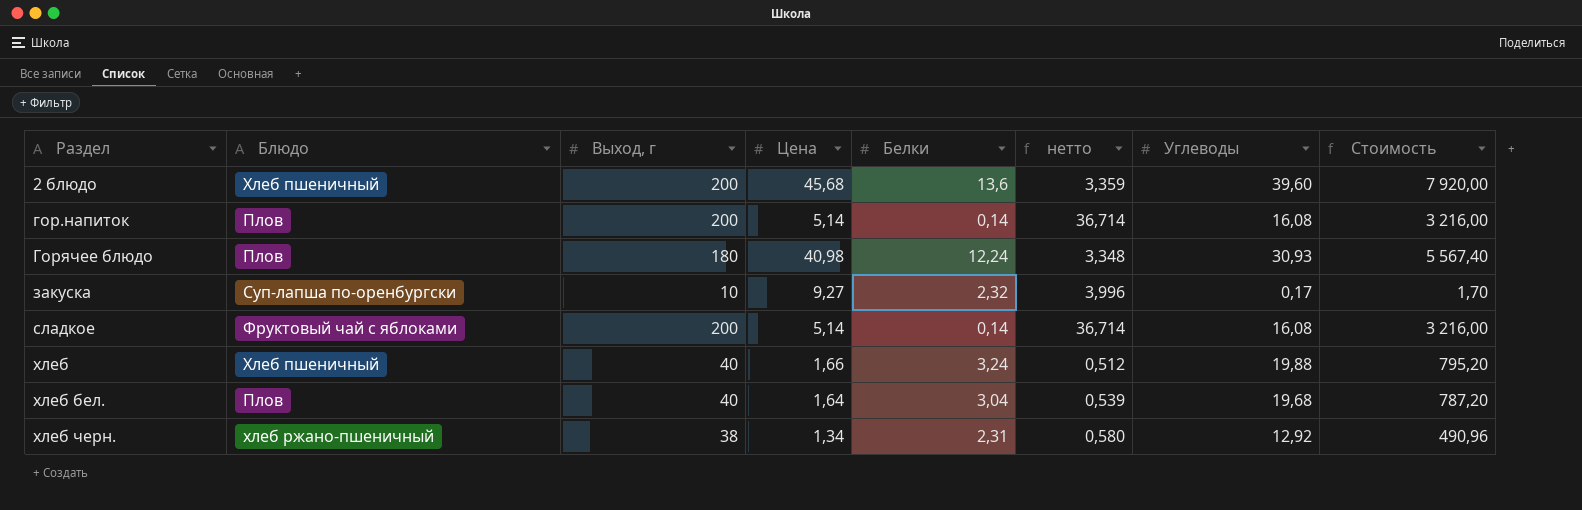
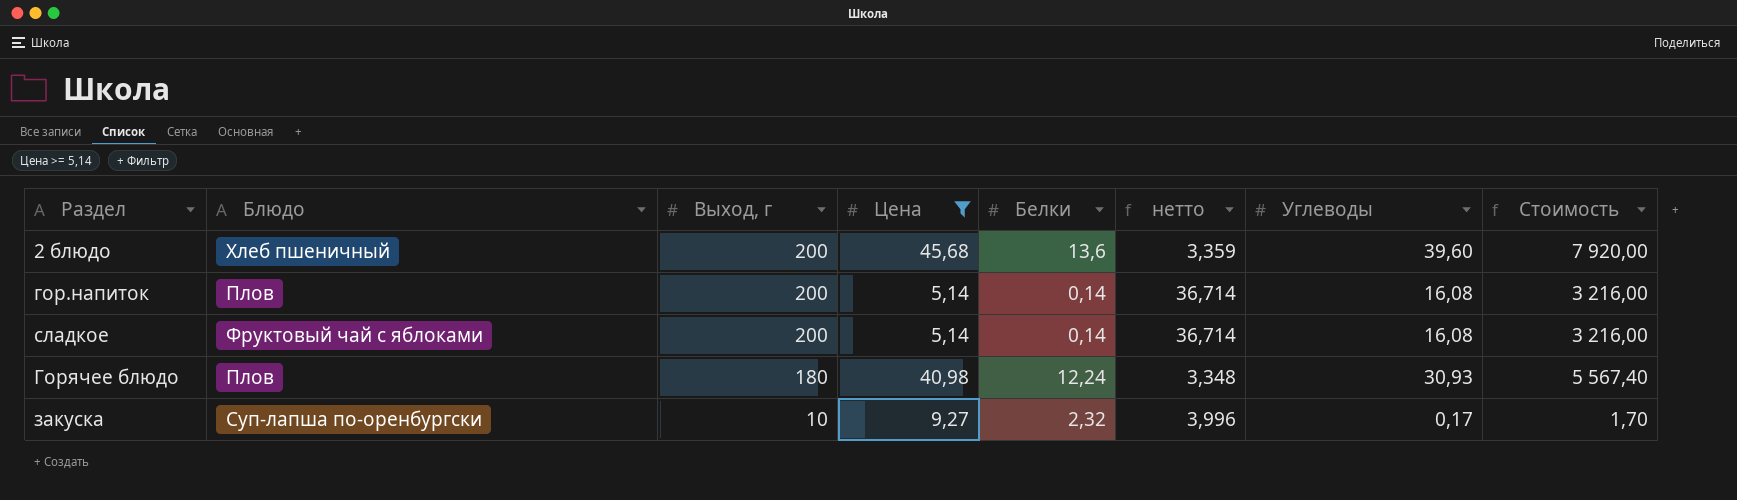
filter: none -> Цена >= 5,14
row order: Раздел ascending -> Выход, г descending

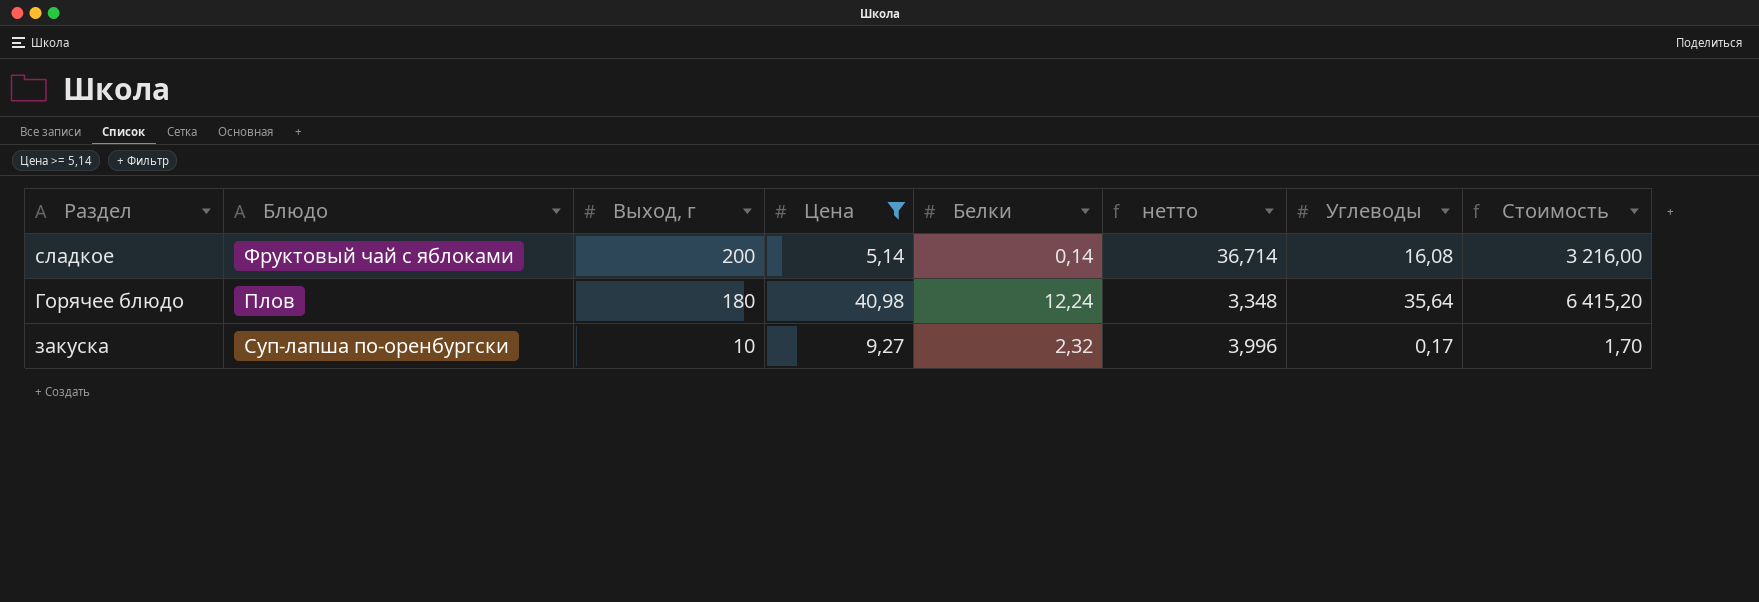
row 2 блюдо: Хлеб пшеничный | 200 | 45,68 | 13,6 | 3,359 | 39,60 | 7 920,00 -> none
row гор.напиток: Плов | 200 | 5,14 | 0,14 | 36,714 | 16,08 | 3 216,00 -> none
Горячее блюдо | Углеводы: 30,93 -> 35,64
Горячее блюдо | Стоимость: 5 567,40 -> 6 415,20

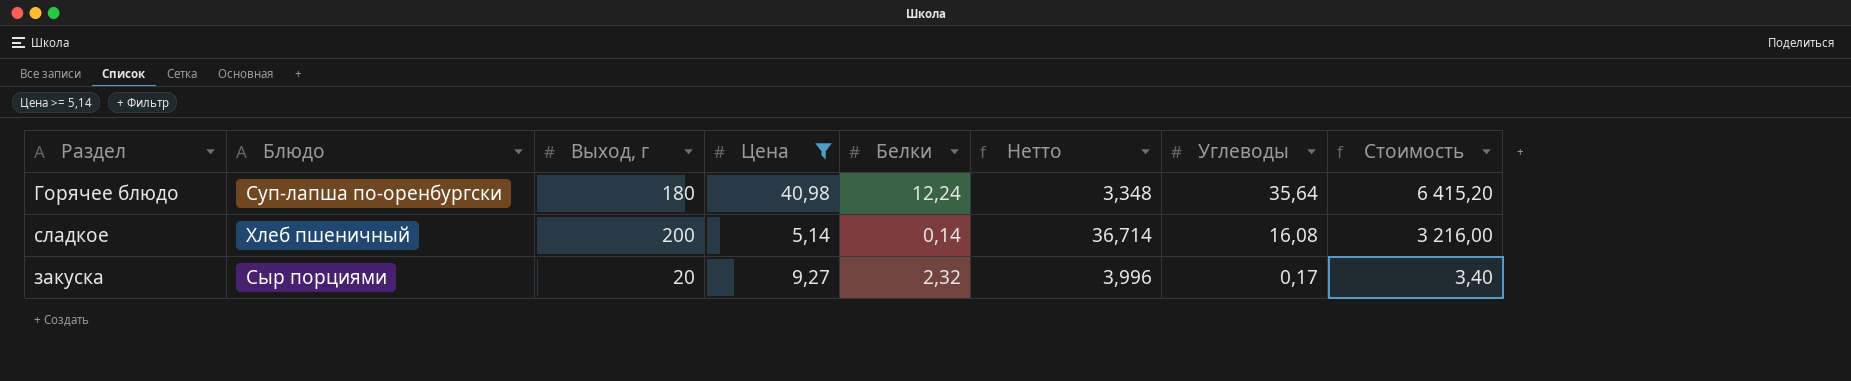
row order: Выход, г descending -> Углеводы descending
column name: нетто -> Нетто
Горячее блюдо | Блюдо: Плов -> Суп-лапша по-оренбургски
сладкое | Блюдо: Фруктовый чай с яблоками -> Хлеб пшеничный
закуска | Блюдо: Суп-лапша по-оренбургски -> Сыр порциями
закуска | Выход, г: 10 -> 20
закуска | Стоимость: 1,70 -> 3,40

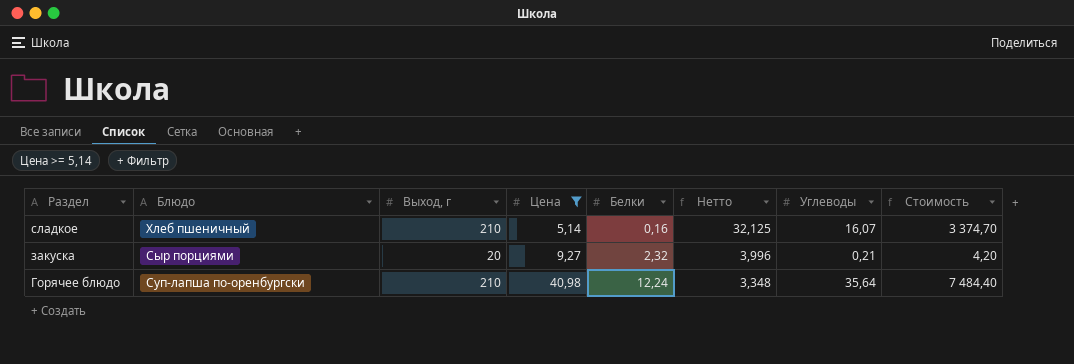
row order: Углеводы descending -> Раздел descending
сладкое | Выход, г: 200 -> 210
сладкое | Белки: 0,14 -> 0,16
сладкое | Нетто: 36,714 -> 32,125
сладкое | Углеводы: 16,08 -> 16,07
сладкое | Стоимость: 3 216,00 -> 3 374,70
закуска | Углеводы: 0,17 -> 0,21
закуска | Стоимость: 3,40 -> 4,20
Горячее блюдо | Выход, г: 180 -> 210
Горячее блюдо | Стоимость: 6 415,20 -> 7 484,40

